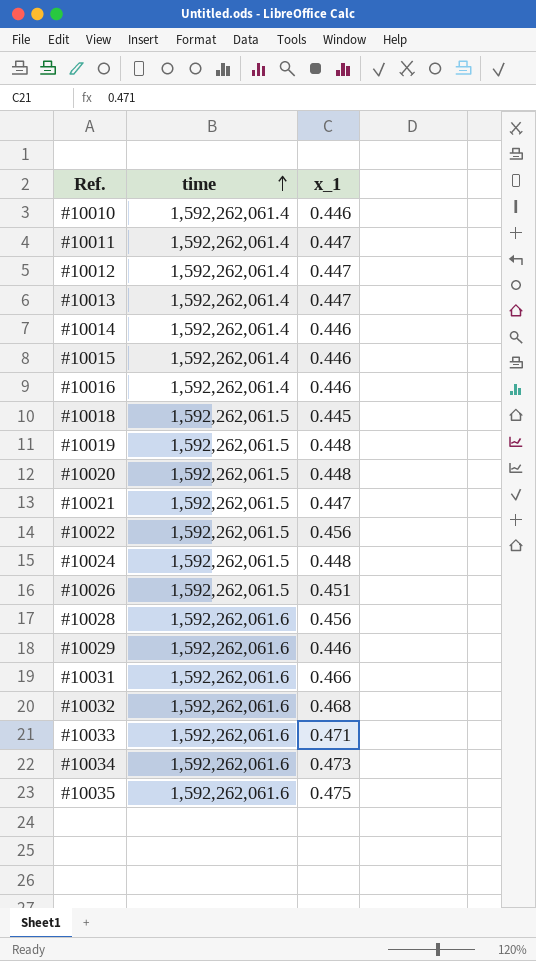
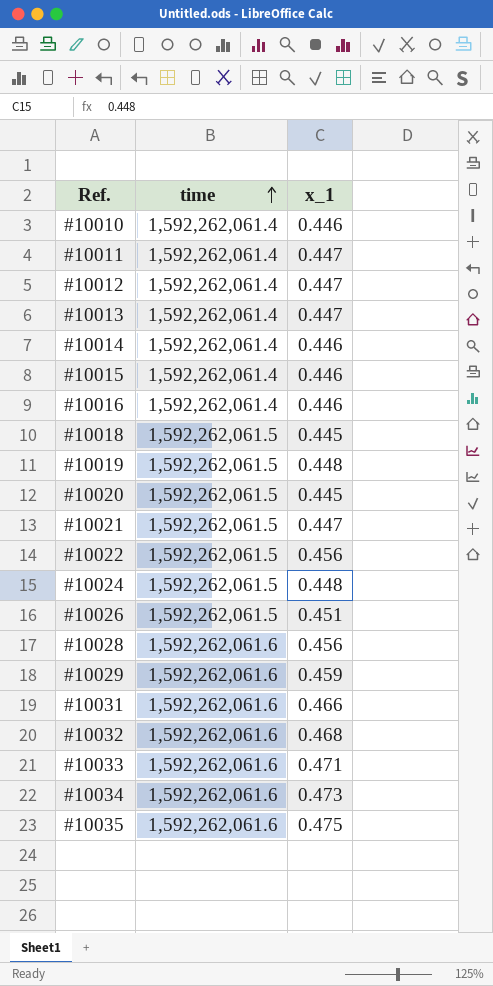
#10020 | x_1: 0.448 -> 0.445
#10029 | x_1: 0.446 -> 0.459

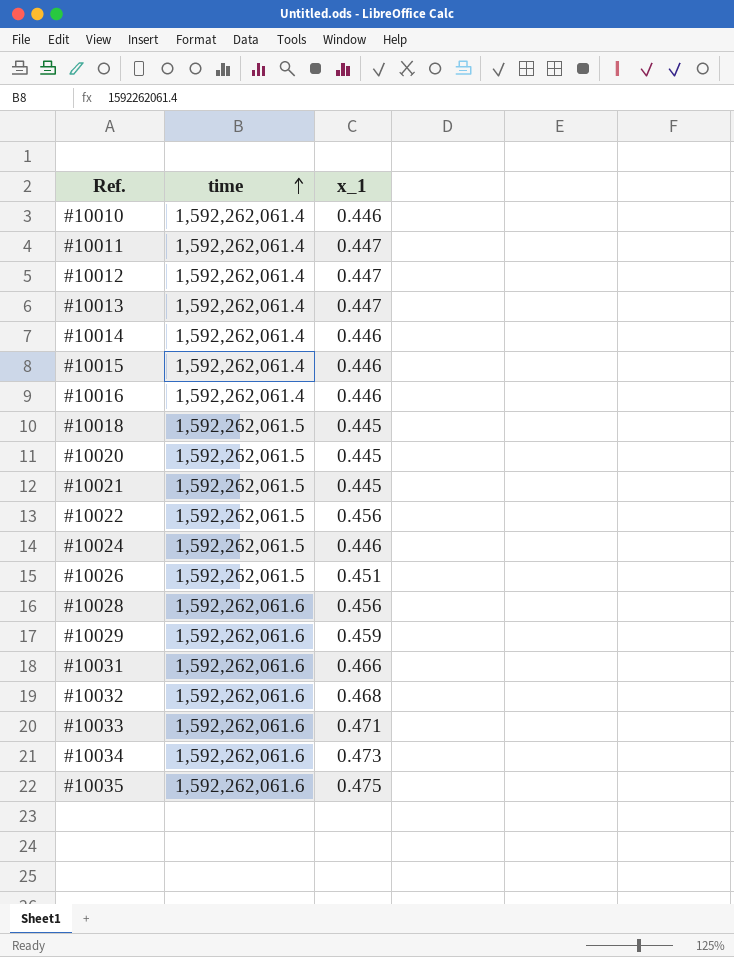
row #10019: 1,592,262,061.5 | 0.448 -> none
#10021 | x_1: 0.447 -> 0.445
#10024 | x_1: 0.448 -> 0.446

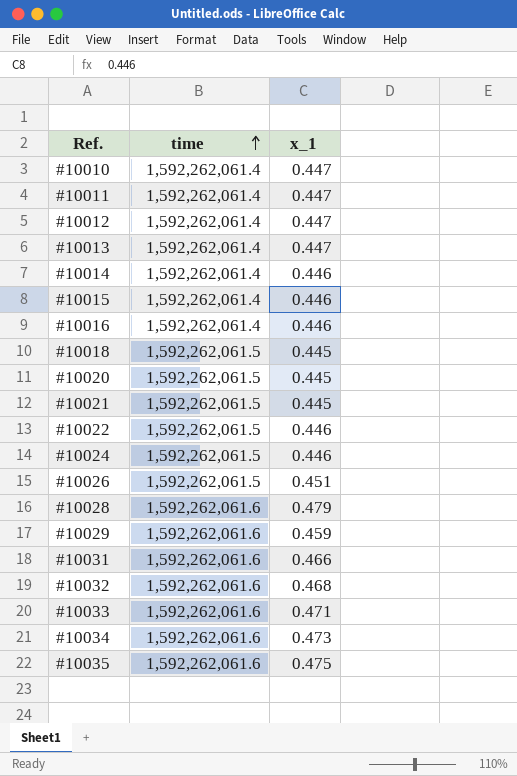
#10010 | x_1: 0.446 -> 0.447
#10022 | x_1: 0.456 -> 0.446
#10028 | x_1: 0.456 -> 0.479

